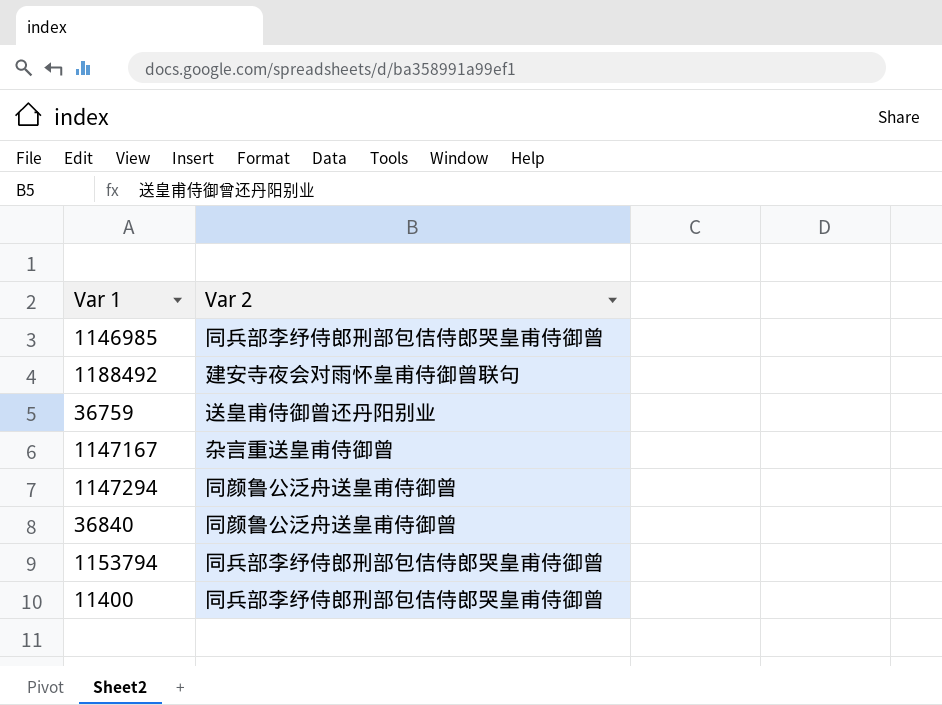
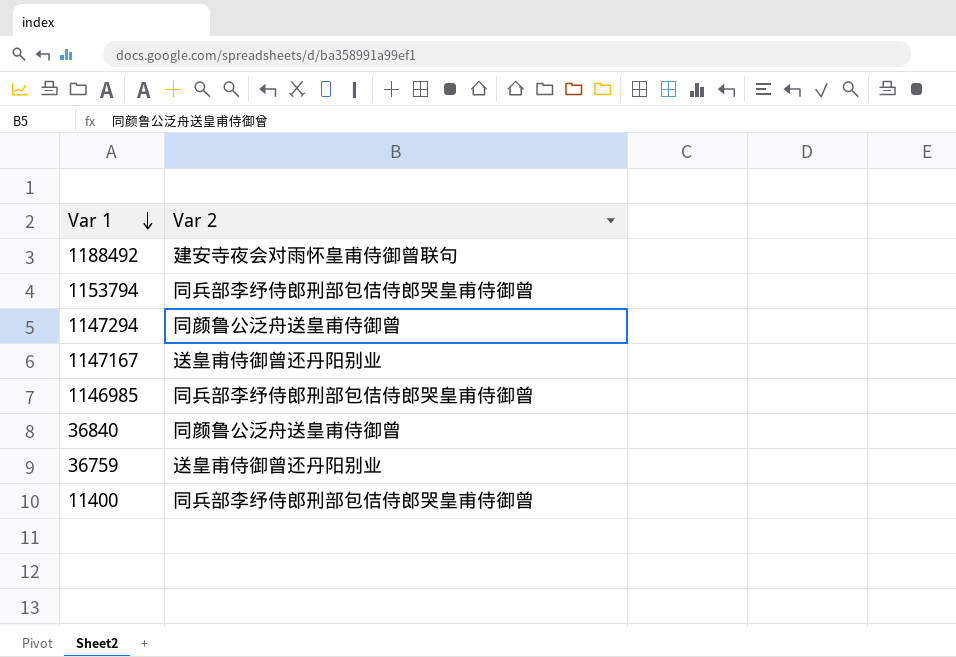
row order: none -> Var 1 descending
1147167 | Var 2: 杂言重送皇甫侍御曾 -> 送皇甫侍御曾还丹阳别业

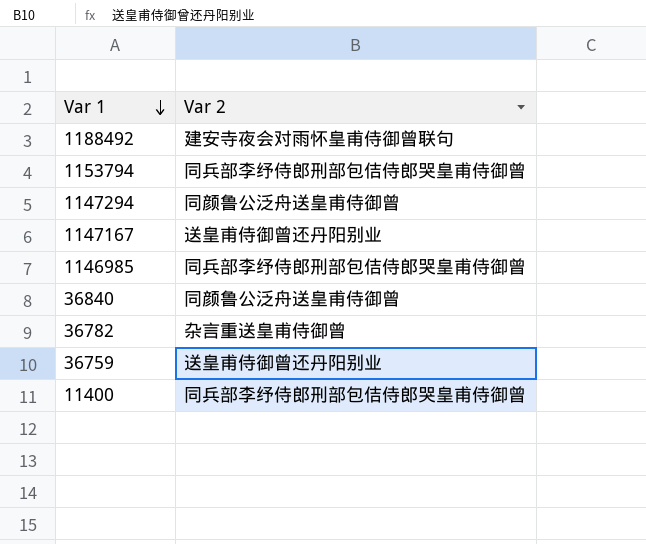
row 36782: none -> 杂言重送皇甫侍御曾

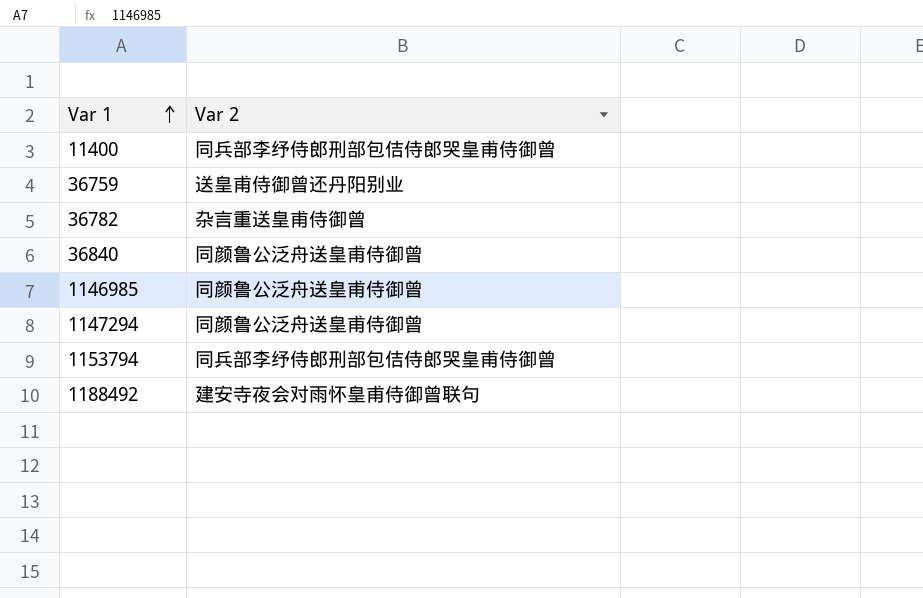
row order: Var 1 descending -> Var 1 ascending
row 1147167: 送皇甫侍御曾还丹阳别业 -> none
1146985 | Var 2: 同兵部李纾侍郎刑部包佶侍郎哭皇甫侍御曾 -> 同颜鲁公泛舟送皇甫侍御曾

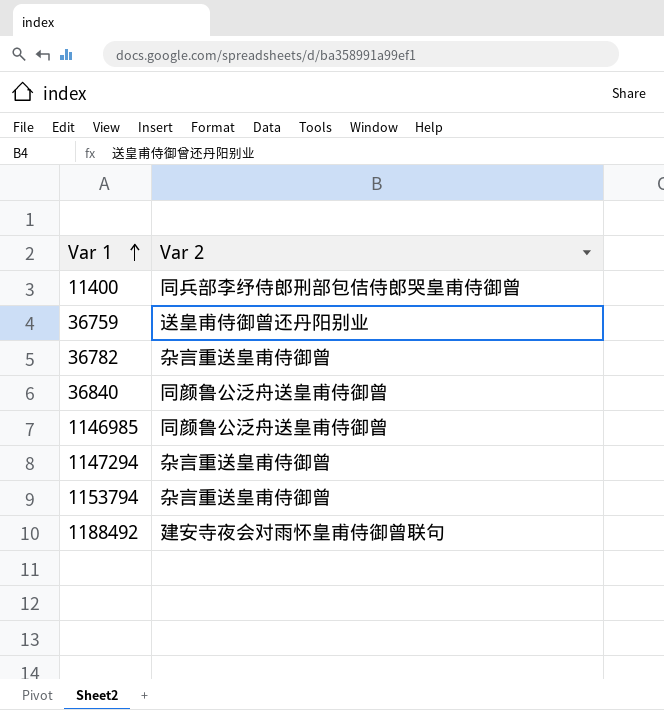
1147294 | Var 2: 同颜鲁公泛舟送皇甫侍御曾 -> 杂言重送皇甫侍御曾
1153794 | Var 2: 同兵部李纾侍郎刑部包佶侍郎哭皇甫侍御曾 -> 杂言重送皇甫侍御曾

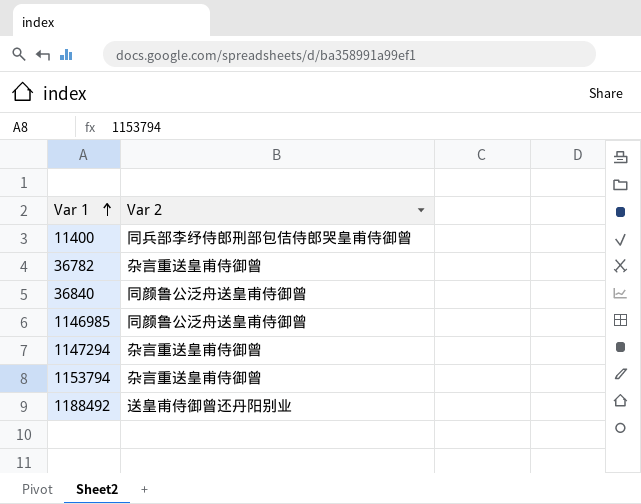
row 36759: 送皇甫侍御曾还丹阳别业 -> none
1188492 | Var 2: 建安寺夜会对雨怀皇甫侍御曾联句 -> 送皇甫侍御曾还丹阳别业

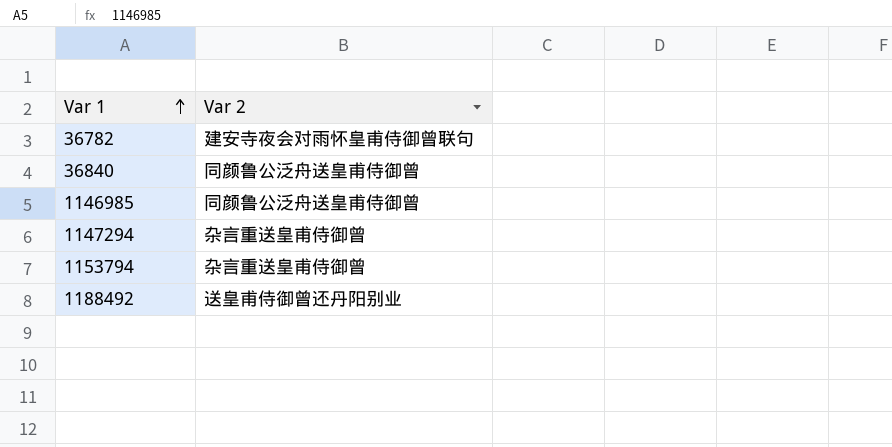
row 11400: 同兵部李纾侍郎刑部包佶侍郎哭皇甫侍御曾 -> none
36782 | Var 2: 杂言重送皇甫侍御曾 -> 建安寺夜会对雨怀皇甫侍御曾联句

